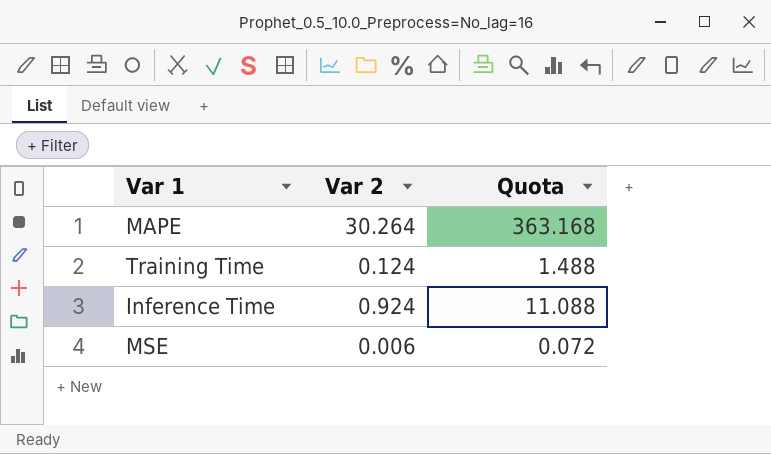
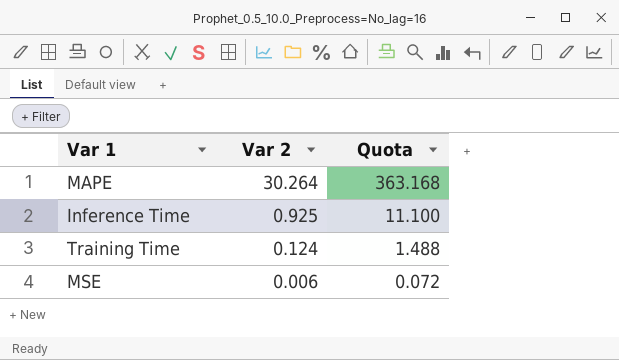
row order: none -> Var 2 descending
Inference Time | Var 2: 0.924 -> 0.925
Inference Time | Quota: 11.088 -> 11.100

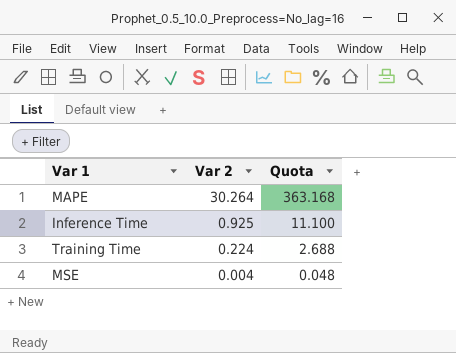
Training Time | Var 2: 0.124 -> 0.224
Training Time | Quota: 1.488 -> 2.688
MSE | Var 2: 0.006 -> 0.004
MSE | Quota: 0.072 -> 0.048

